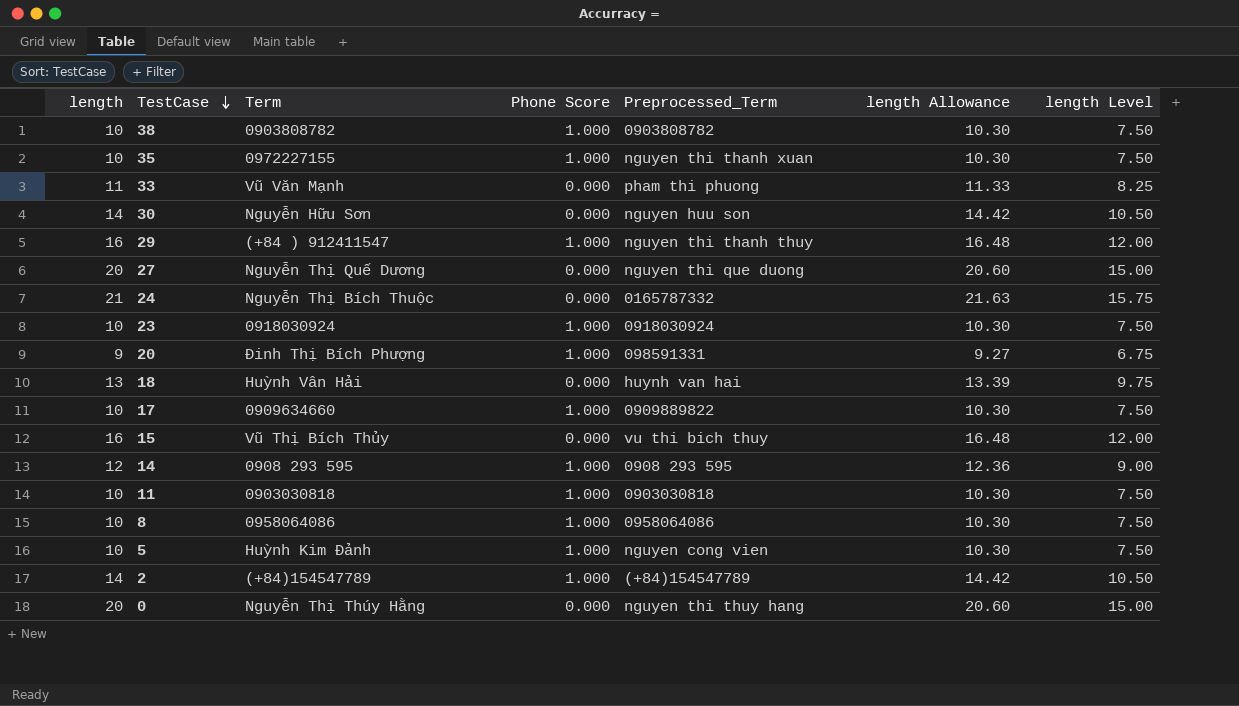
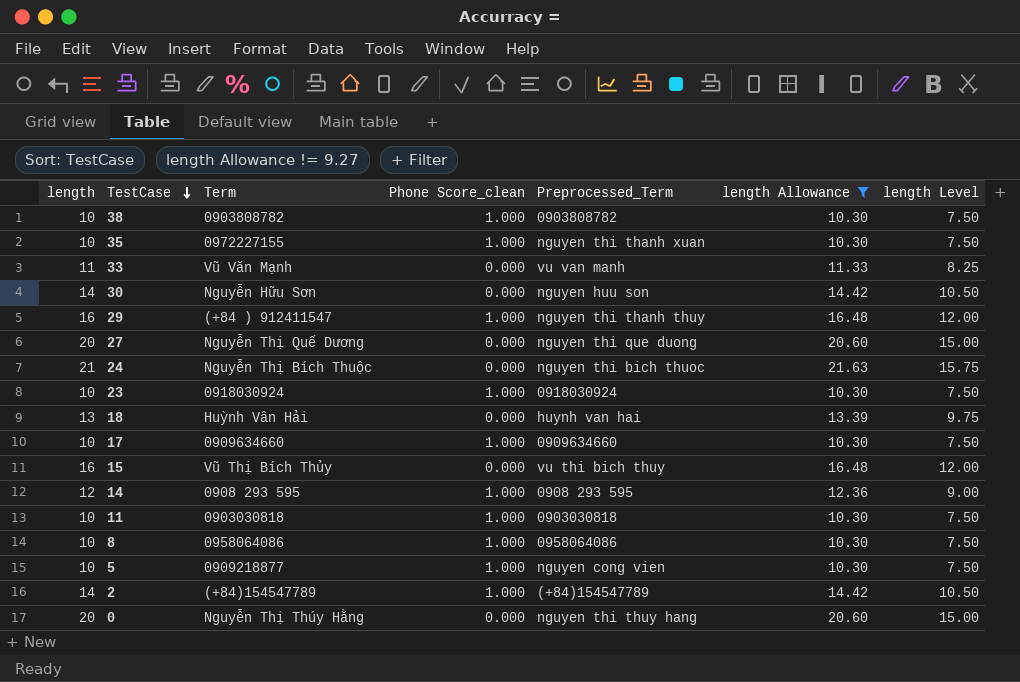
filter: none -> length Allowance != 9.27
column name: Phone Score -> Phone Score_clean
33 | Preprocessed_Term: pham thi phuong -> vu van manh
24 | Preprocessed_Term: 0165787332 -> nguyen thi bich thuoc
17 | Preprocessed_Term: 0909889822 -> 0909634660
5 | Term: Huỳnh Kim Đảnh -> 0909218877

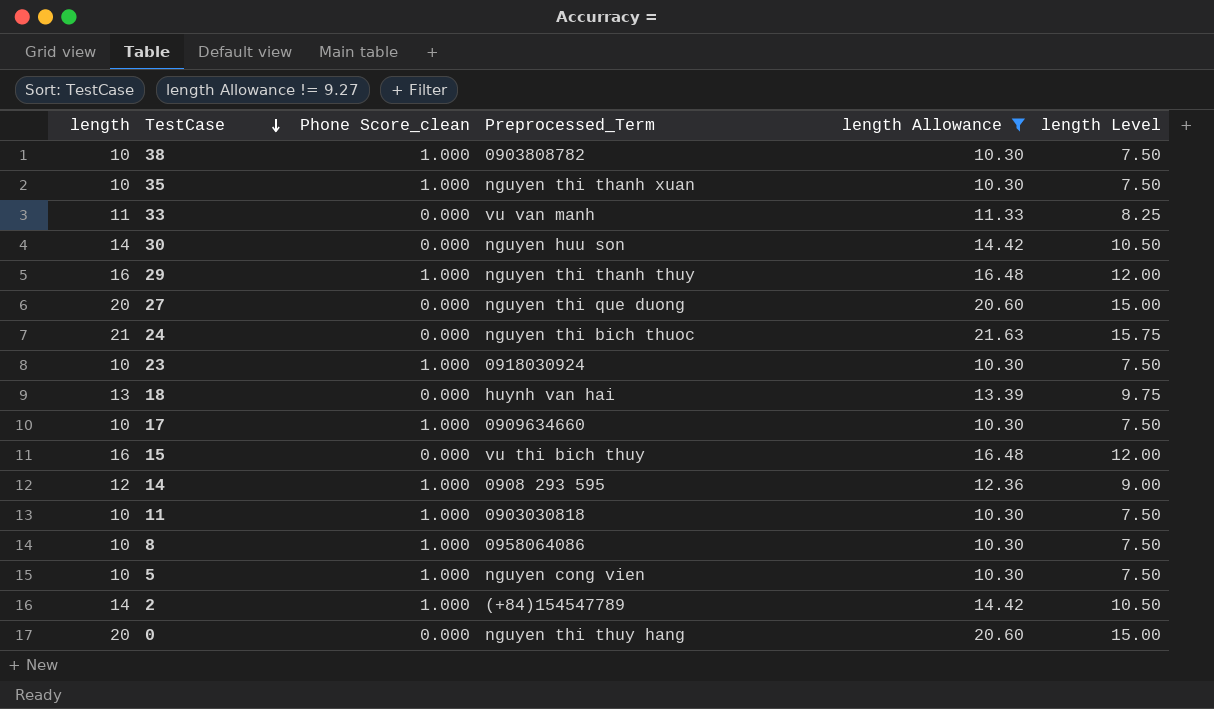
column Term | position: 3 -> none

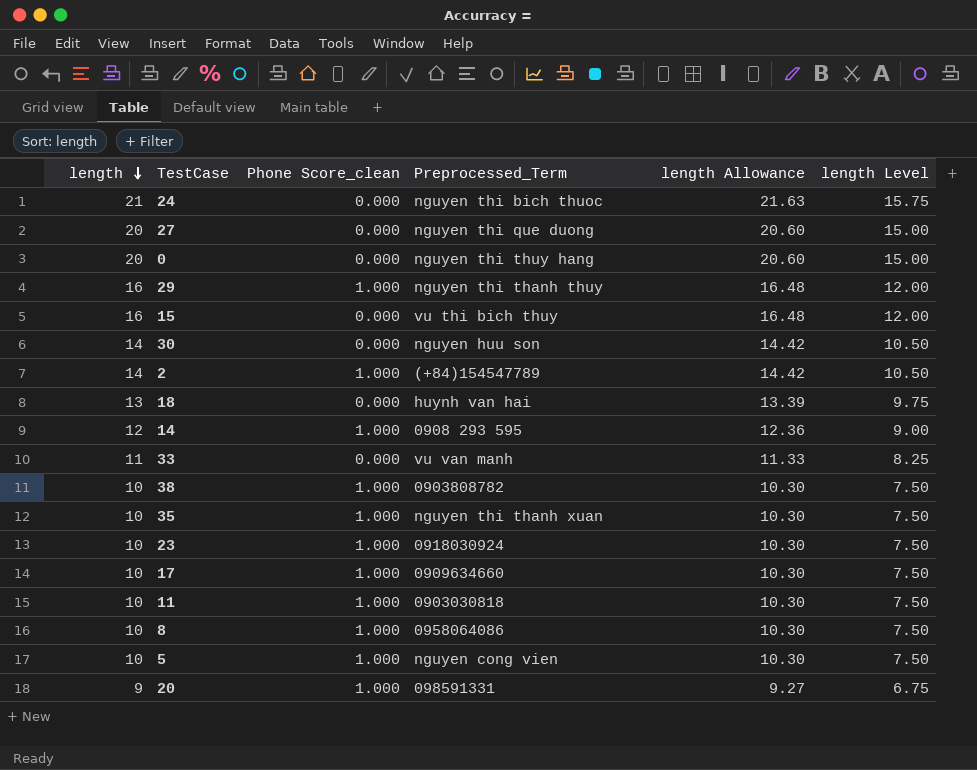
filter: length Allowance != 9.27 -> none
row order: TestCase descending -> length descending

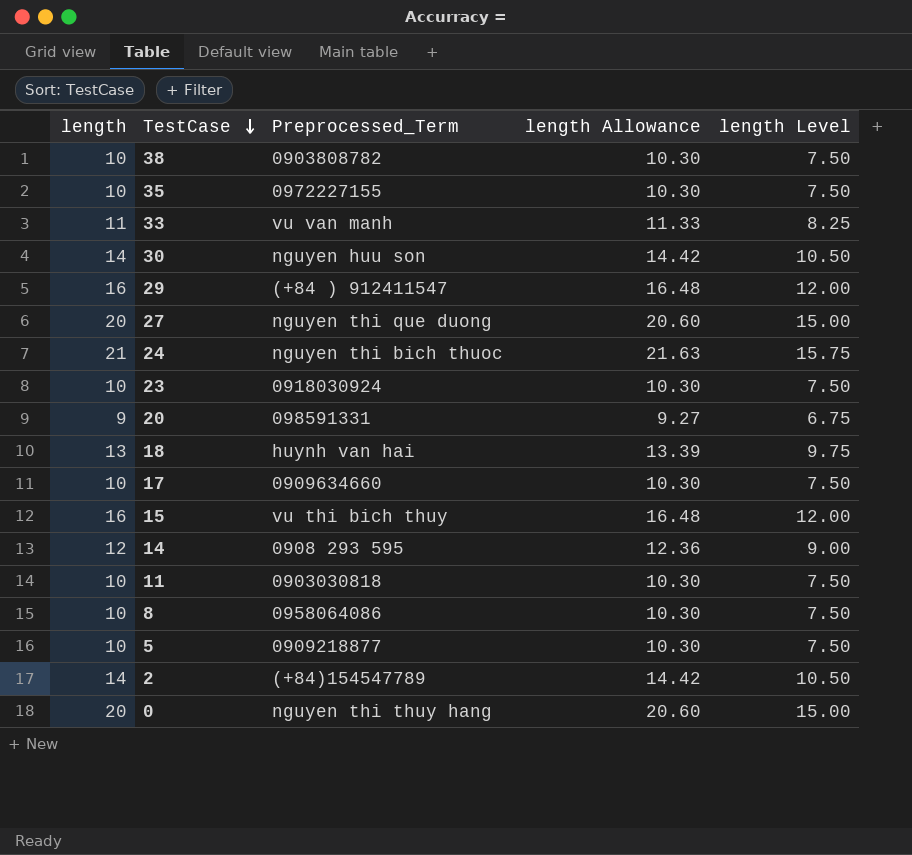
row order: length descending -> TestCase descending
column Phone Score_clean | position: 3 -> none
35 | Preprocessed_Term: nguyen thi thanh xuan -> 0972227155
29 | Preprocessed_Term: nguyen thi thanh thuy -> (+84 ) 912411547
5 | Preprocessed_Term: nguyen cong vien -> 0909218877

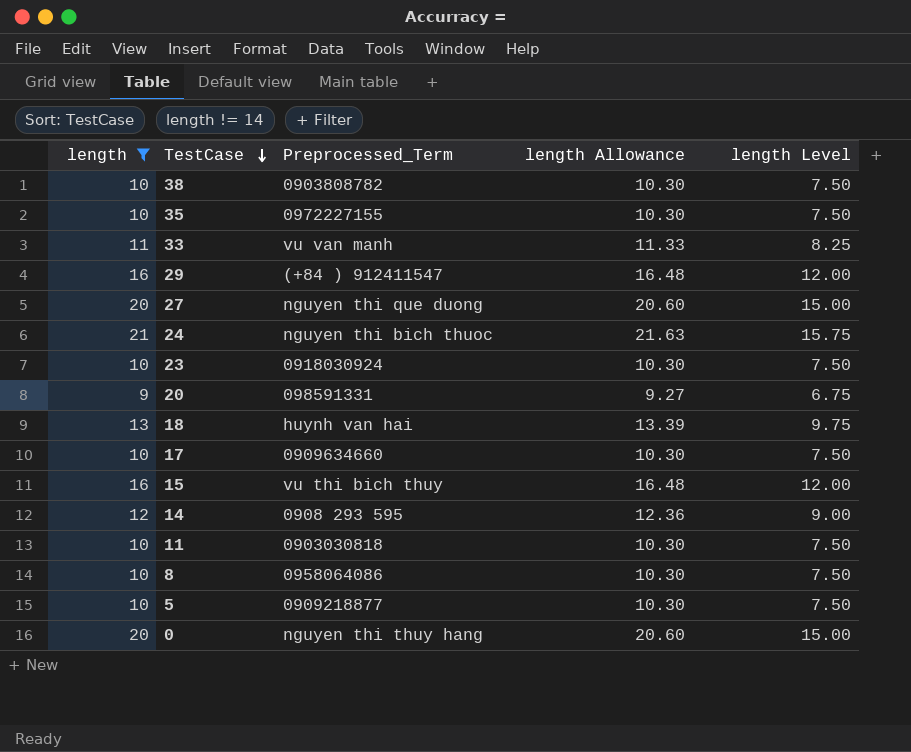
filter: none -> length != 14

